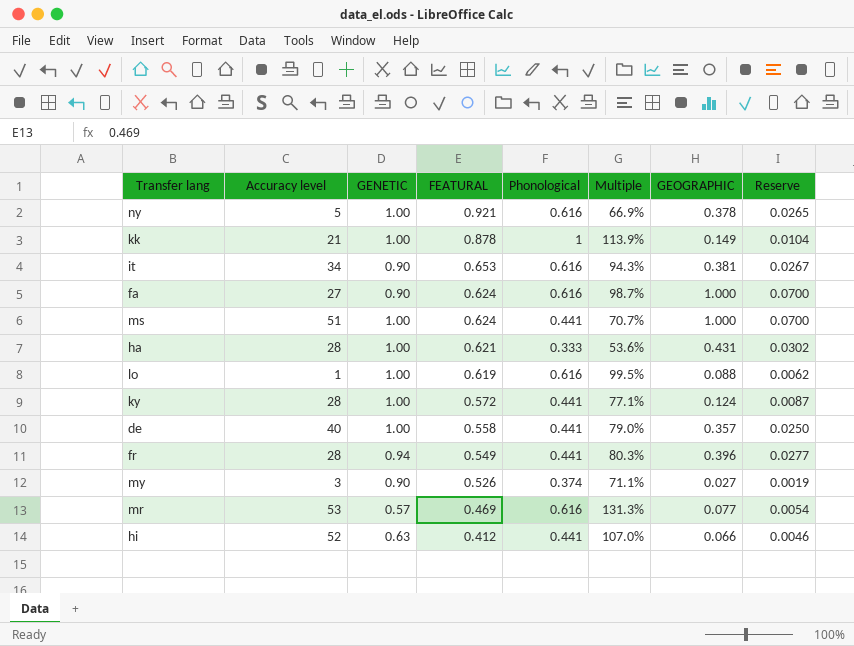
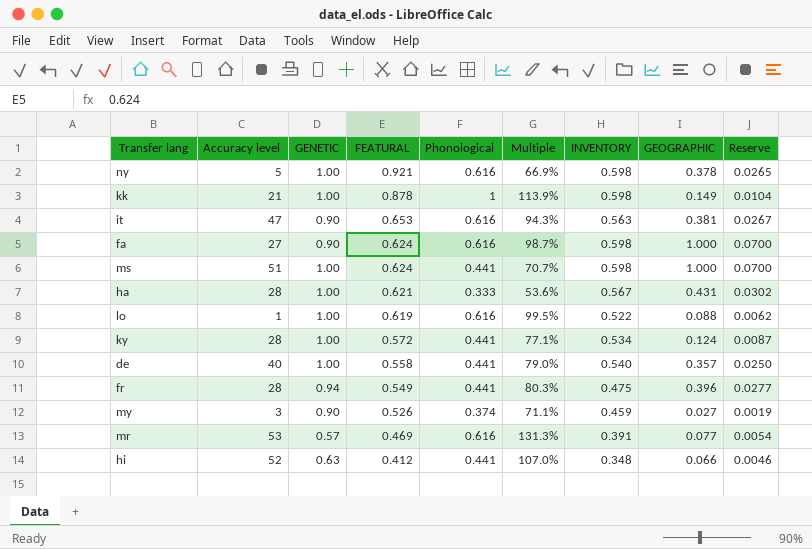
column INVENTORY | position: none -> 7
it | Accuracy level: 34 -> 47

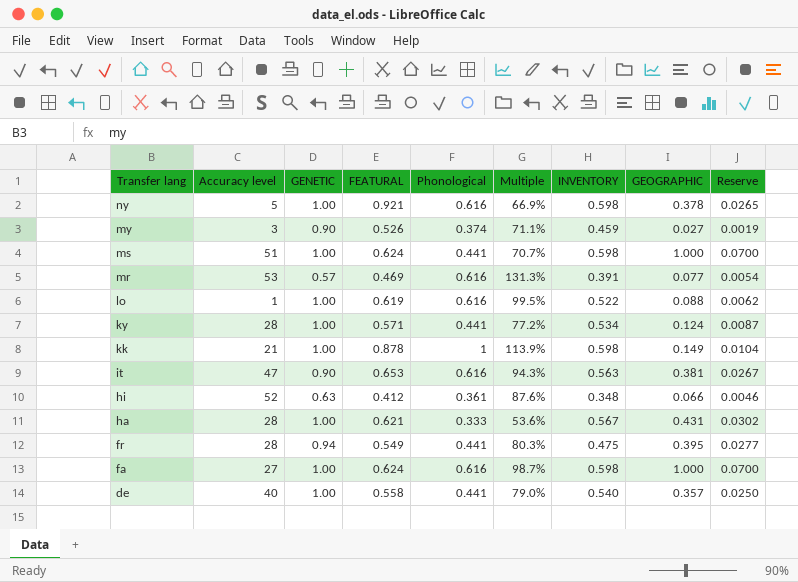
row order: FEATURAL descending -> Transfer lang descending
ky | FEATURAL: 0.572 -> 0.571
ky | Multiple: 77.1% -> 77.2%
hi | Phonological: 0.441 -> 0.361
hi | Multiple: 107.0% -> 87.6%
fr | GEOGRAPHIC: 0.396 -> 0.395
fa | GENETIC: 0.90 -> 1.00

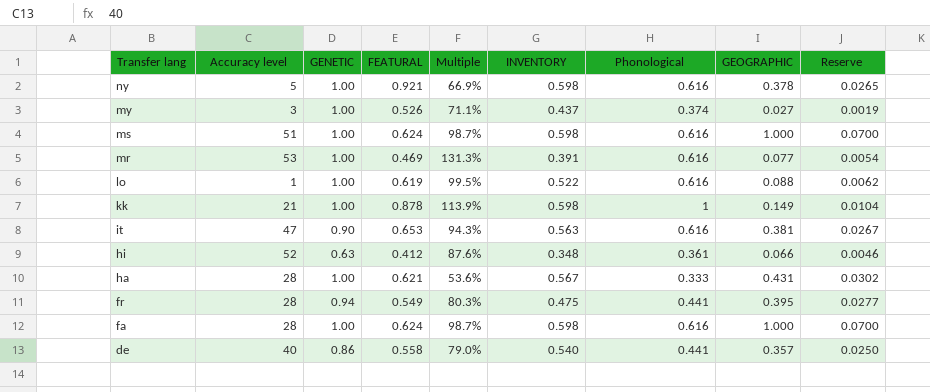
column Phonological | position: 5 -> 7
row ky: 28 | 1.00 | 0.571 | 0.441 | 77.2% | 0.534 | 0.124 | 0.0087 -> none
my | GENETIC: 0.90 -> 1.00
my | INVENTORY: 0.459 -> 0.437
ms | Multiple: 70.7% -> 98.7%
ms | Phonological: 0.441 -> 0.616
mr | GENETIC: 0.57 -> 1.00
fa | Accuracy level: 27 -> 28
de | GENETIC: 1.00 -> 0.86

